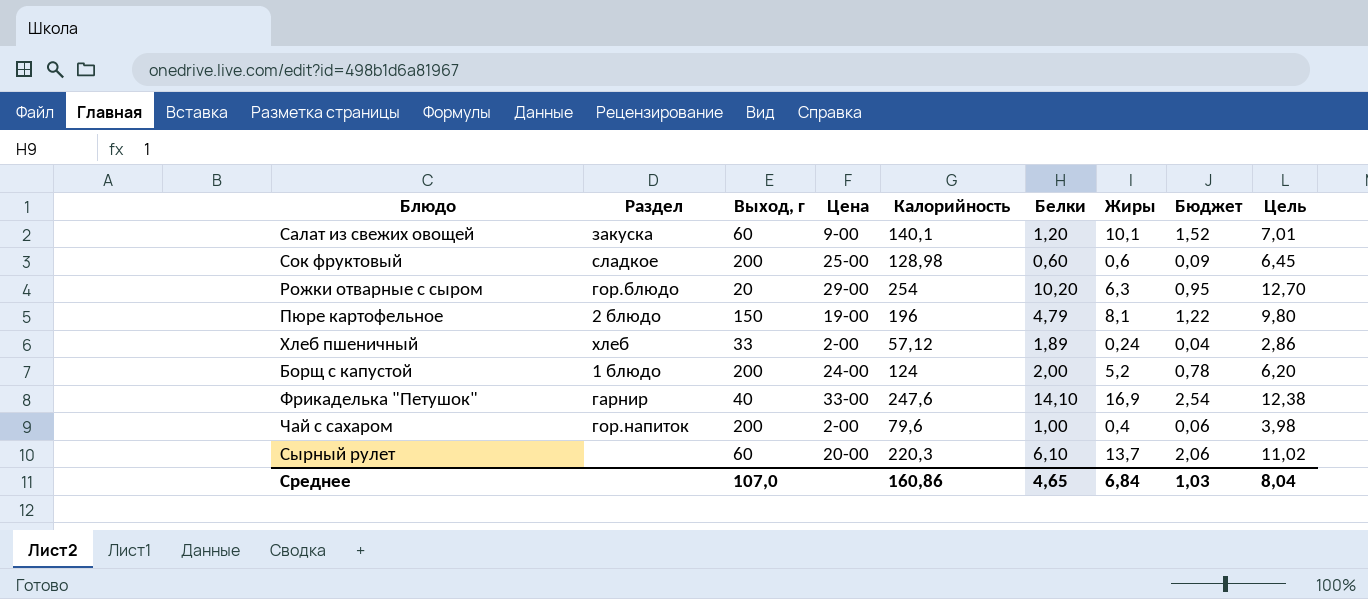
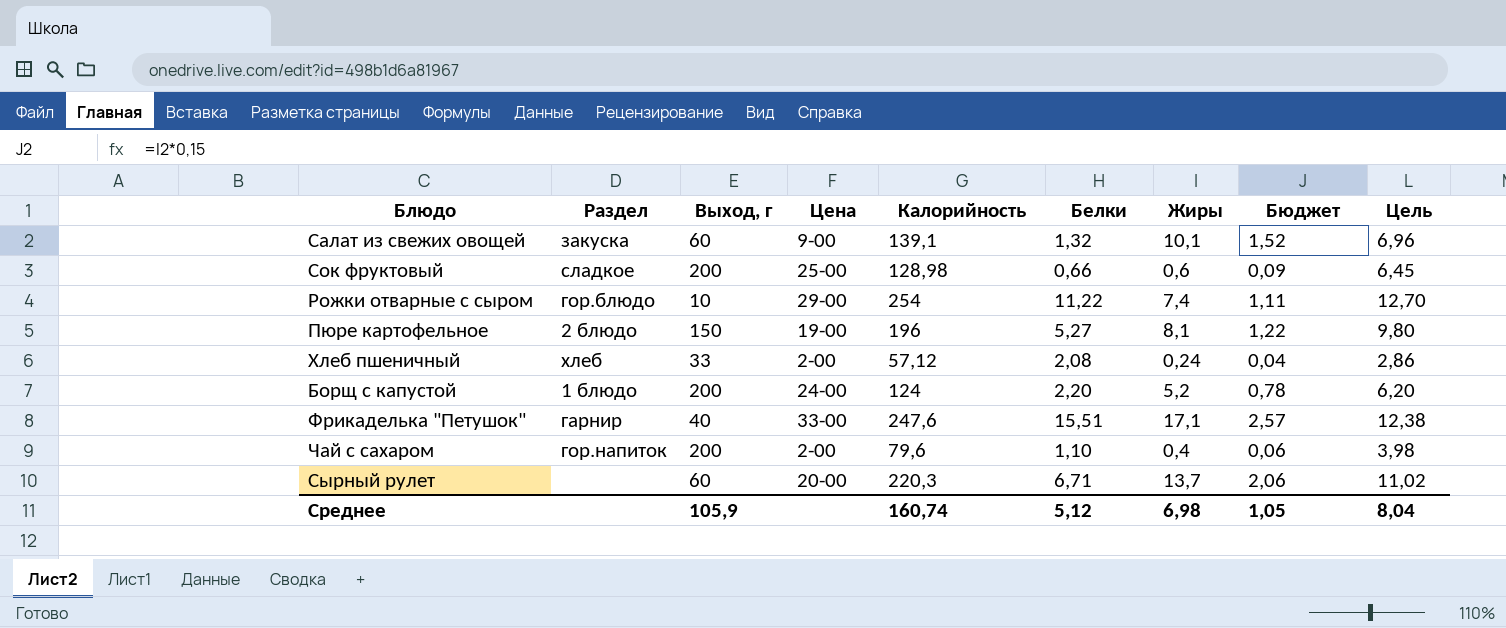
Салат из свежих овощей | Калорийность: 140,1 -> 139,1
Салат из свежих овощей | Белки: 1,20 -> 1,32
Салат из свежих овощей | Цель: 7,01 -> 6,96
Сок фруктовый | Белки: 0,60 -> 0,66
Рожки отварные с сыром | Выход, г: 20 -> 10
Рожки отварные с сыром | Белки: 10,20 -> 11,22
Рожки отварные с сыром | Жиры: 6,3 -> 7,4
Рожки отварные с сыром | Бюджет: 0,95 -> 1,11
Пюре картофельное | Белки: 4,79 -> 5,27
Хлеб пшеничный | Белки: 1,89 -> 2,08
Борщ с капустой | Белки: 2,00 -> 2,20
Фрикаделька "Петушок" | Белки: 14,10 -> 15,51
Фрикаделька "Петушок" | Жиры: 16,9 -> 17,1
Фрикаделька "Петушок" | Бюджет: 2,54 -> 2,57
Чай с сахаром | Белки: 1,00 -> 1,10
Сырный рулет | Белки: 6,10 -> 6,71
Среднее | Выход, г: 107,0 -> 105,9
Среднее | Калорийность: 160,86 -> 160,74
Среднее | Белки: 4,65 -> 5,12
Среднее | Жиры: 6,84 -> 6,98
Среднее | Бюджет: 1,03 -> 1,05

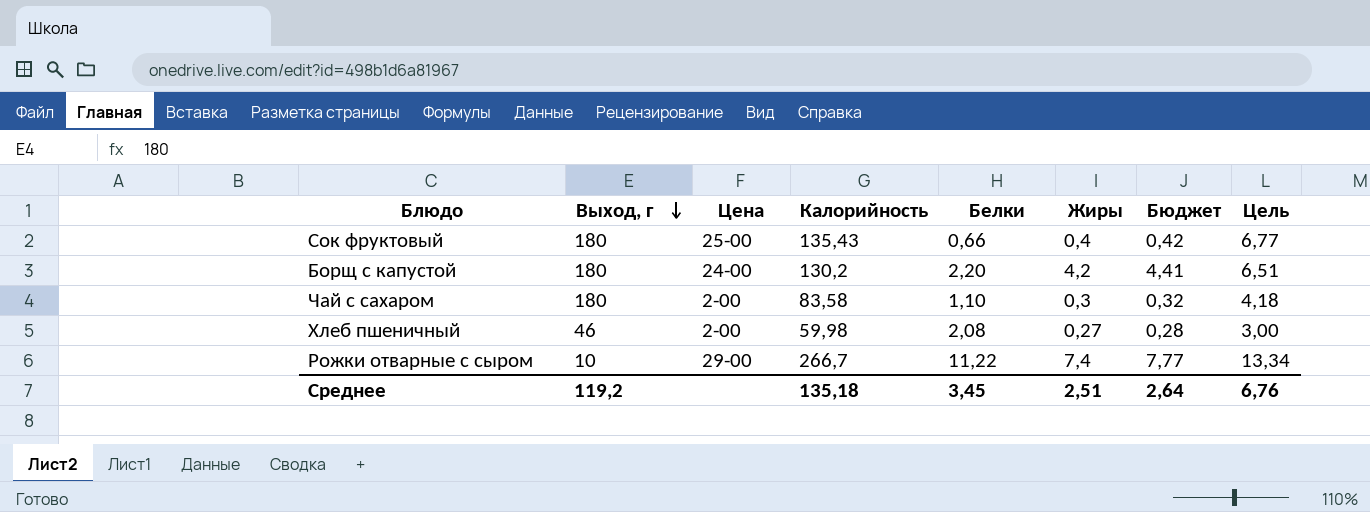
row order: none -> Выход, г descending
column Раздел | position: 2 -> none
column Бюджет | formula: [Жиры] * 0,15 -> [Жиры] * 1,05
row Салат из свежих овощей: закуска | 60 | 9-00 | 139,1 | 1,32 | 10,1 | 1,52 | 6,96 -> none
row Пюре картофельное: 2 блюдо | 150 | 19-00 | 196 | 5,27 | 8,1 | 1,22 | 9,80 -> none
row Фрикаделька "Петушок": гарнир | 40 | 33-00 | 247,6 | 15,51 | 17,1 | 2,57 | 12,38 -> none
row Сырный рулет: none | 60 | 20-00 | 220,3 | 6,71 | 13,7 | 2,06 | 11,02 -> none
Сок фруктовый | Выход, г: 200 -> 180
Сок фруктовый | Калорийность: 128,98 -> 135,43
Сок фруктовый | Жиры: 0,6 -> 0,4
Сок фруктовый | Цель: 6,45 -> 6,77
Борщ с капустой | Выход, г: 200 -> 180
Борщ с капустой | Калорийность: 124 -> 130,2
Борщ с капустой | Жиры: 5,2 -> 4,2
Борщ с капустой | Цель: 6,20 -> 6,51
Чай с сахаром | Выход, г: 200 -> 180
Чай с сахаром | Калорийность: 79,6 -> 83,58
Чай с сахаром | Жиры: 0,4 -> 0,3
Чай с сахаром | Цель: 3,98 -> 4,18
Хлеб пшеничный | Выход, г: 33 -> 46
Хлеб пшеничный | Калорийность: 57,12 -> 59,98
Хлеб пшеничный | Жиры: 0,24 -> 0,27
Хлеб пшеничный | Цель: 2,86 -> 3,00
Рожки отварные с сыром | Калорийность: 254 -> 266,7
Рожки отварные с сыром | Цель: 12,70 -> 13,34
Среднее | Выход, г: 105,9 -> 119,2
Среднее | Калорийность: 160,74 -> 135,18
Среднее | Белки: 5,12 -> 3,45
Среднее | Жиры: 6,98 -> 2,51
Среднее | Бюджет: 1,05 -> 2,64
Среднее | Цель: 8,04 -> 6,76

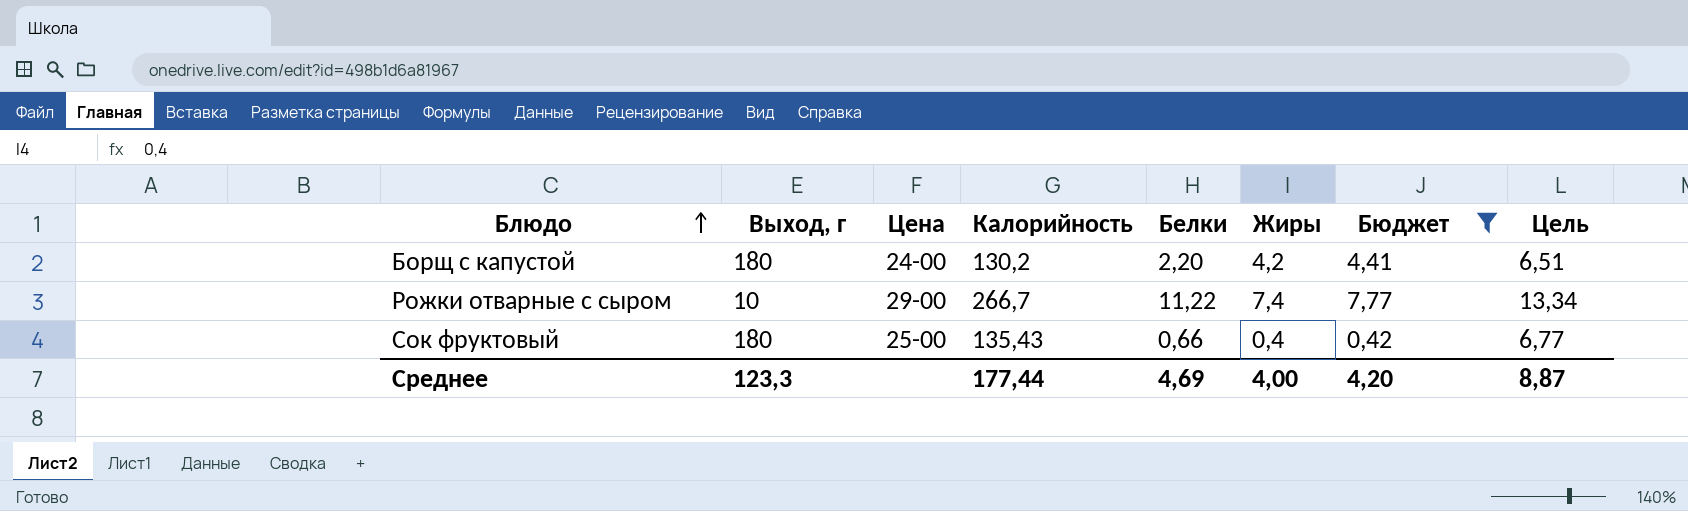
filter: none -> Бюджет >= 0,42
row order: Выход, г descending -> Блюдо ascending
Среднее | Выход, г: 119,2 -> 123,3
Среднее | Калорийность: 135,18 -> 177,44
Среднее | Белки: 3,45 -> 4,69
Среднее | Жиры: 2,51 -> 4,00
Среднее | Бюджет: 2,64 -> 4,20
Среднее | Цель: 6,76 -> 8,87

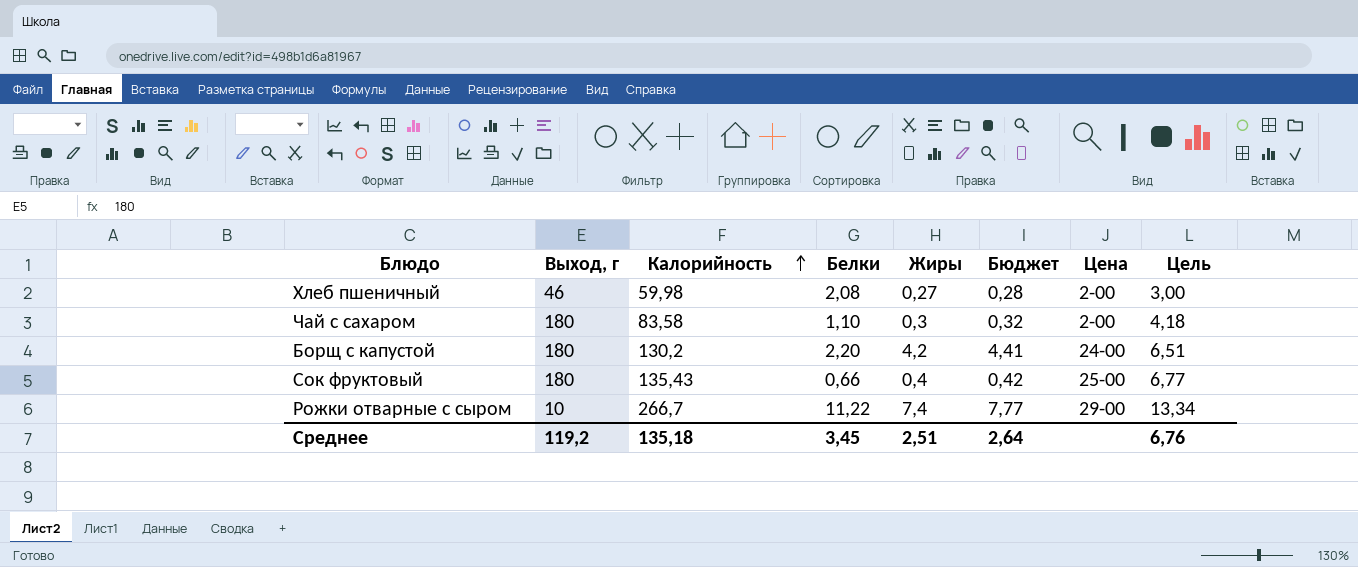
filter: Бюджет >= 0,42 -> none
row order: Блюдо ascending -> Калорийность ascending
column Цена | position: 3 -> 7
Среднее | Выход, г: 123,3 -> 119,2
Среднее | Калорийность: 177,44 -> 135,18
Среднее | Белки: 4,69 -> 3,45
Среднее | Жиры: 4,00 -> 2,51
Среднее | Бюджет: 4,20 -> 2,64
Среднее | Цель: 8,87 -> 6,76

